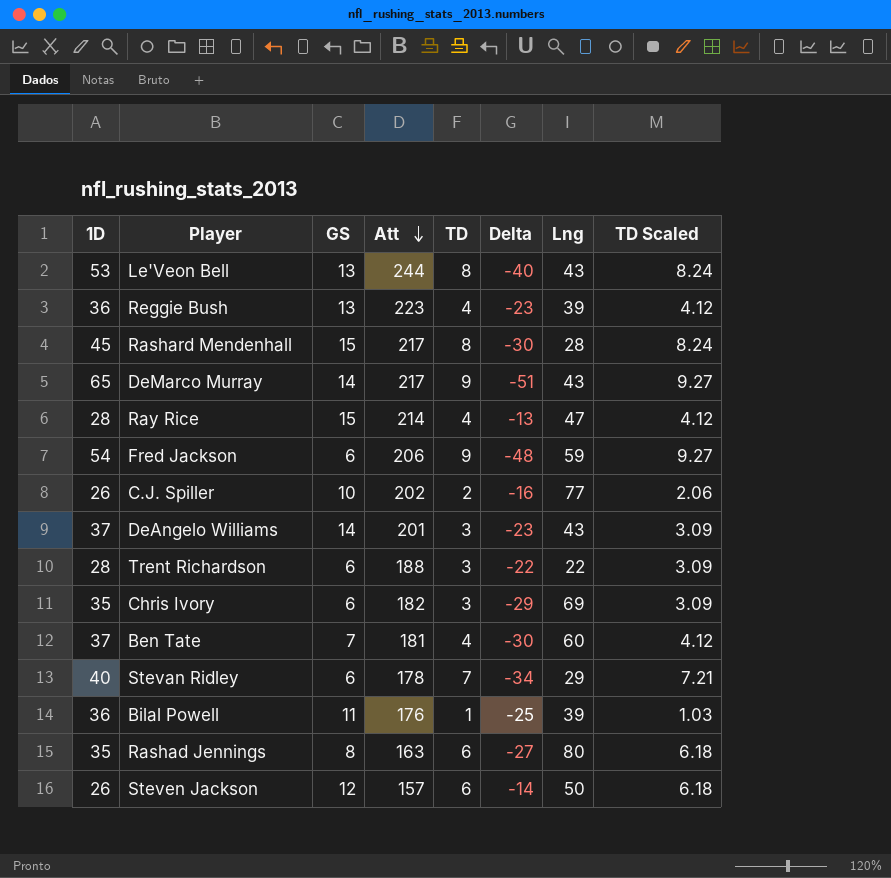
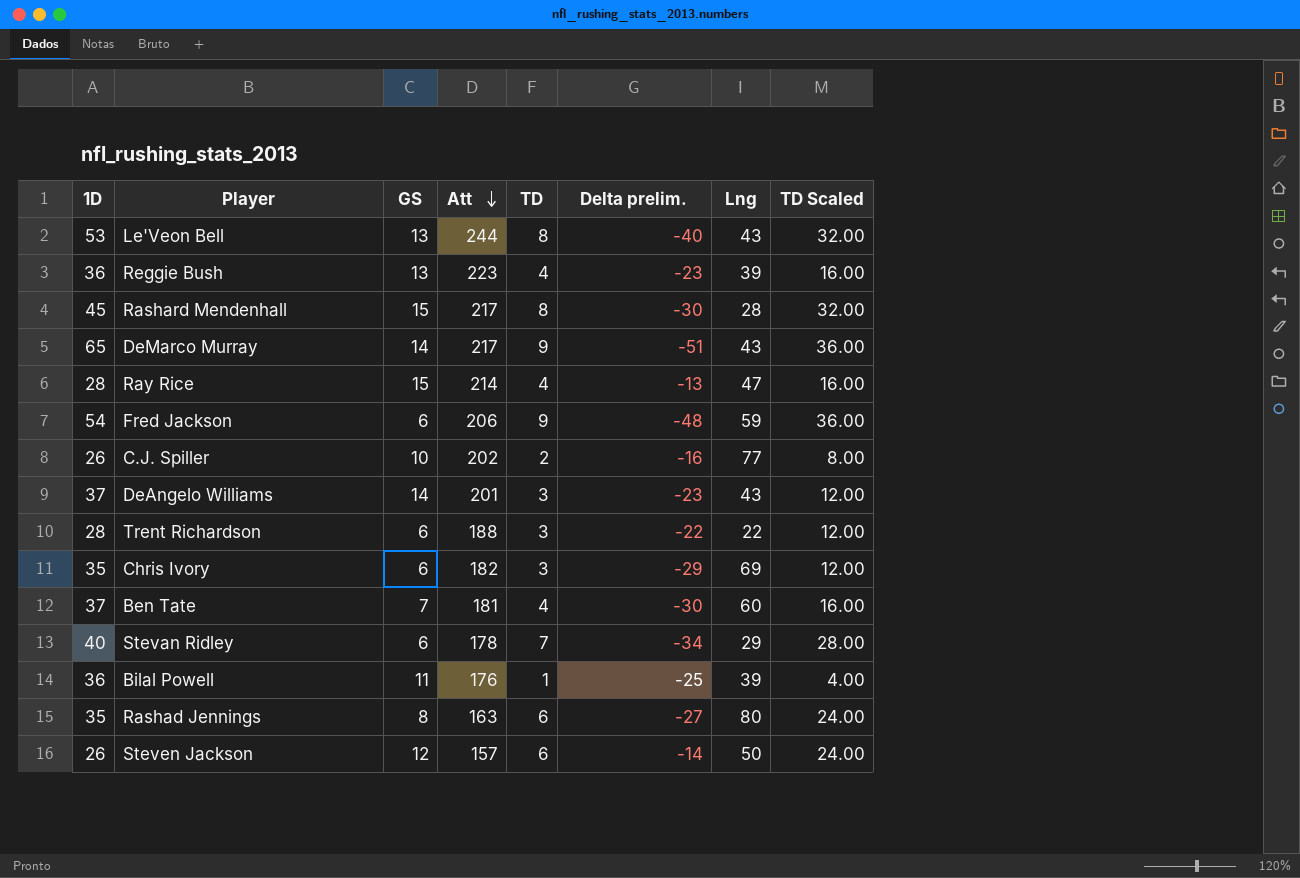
column name: Delta -> Delta prelim.
column TD Scaled | formula: [TD] * 1.03 -> [TD] * 4

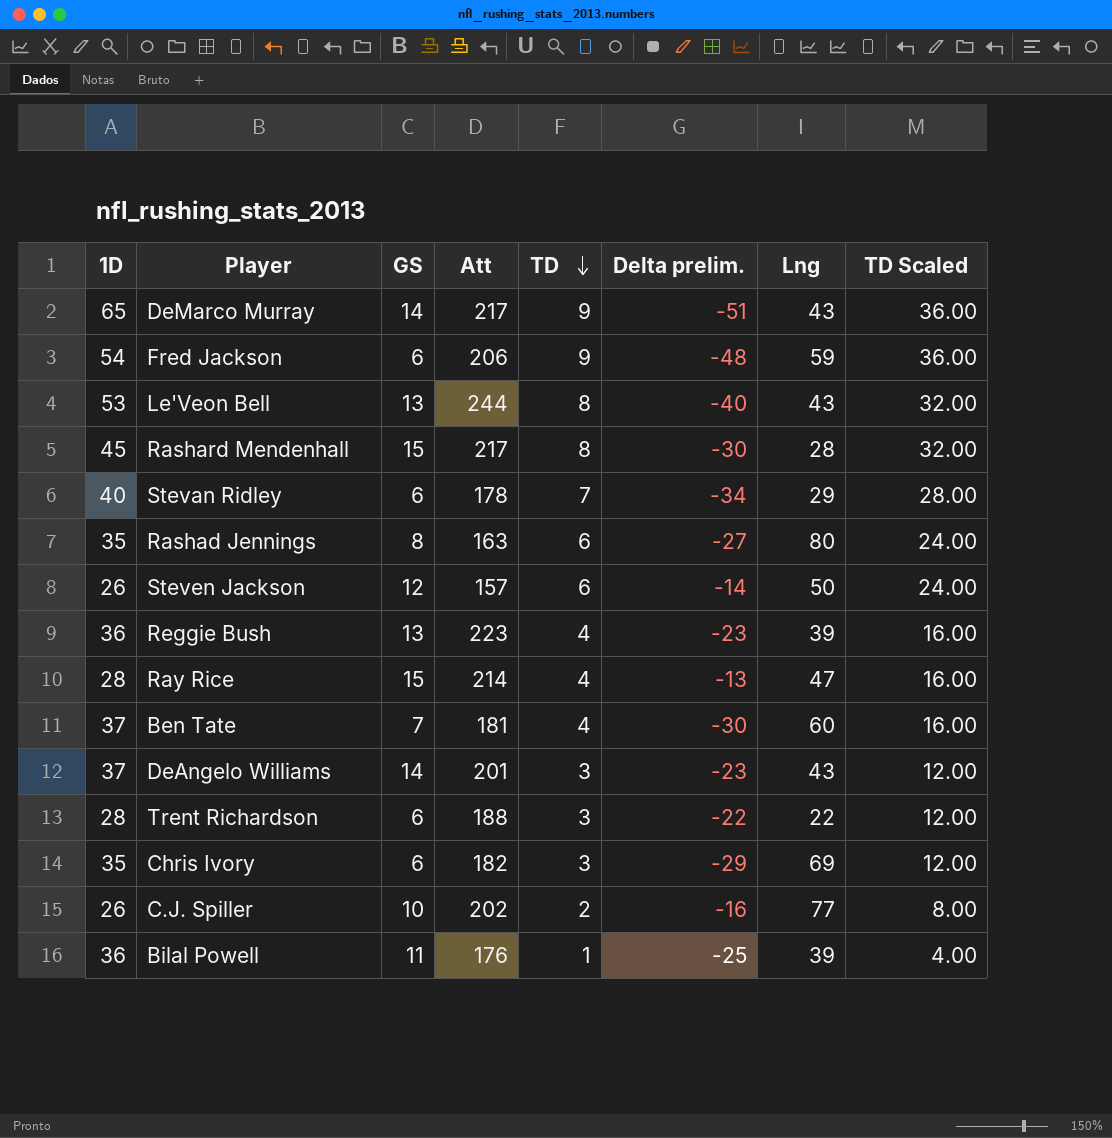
row order: Att descending -> TD descending

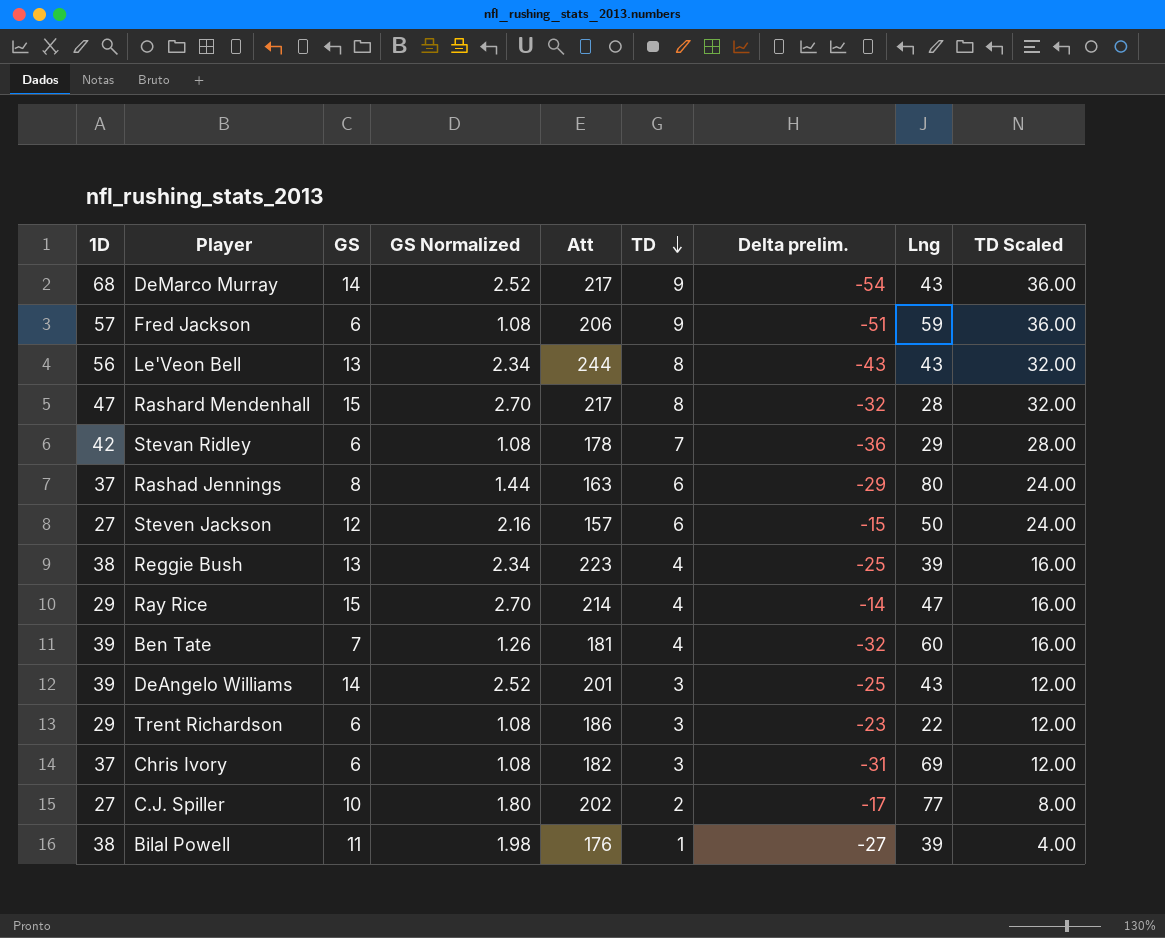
column GS Normalized | formula: none -> [GS] * 0.18
DeMarco Murray | 1D: 65 -> 68
DeMarco Murray | Delta prelim.: -51 -> -54
Fred Jackson | 1D: 54 -> 57
Fred Jackson | Delta prelim.: -48 -> -51
Le'Veon Bell | 1D: 53 -> 56
Le'Veon Bell | Delta prelim.: -40 -> -43
Rashard Mendenhall | 1D: 45 -> 47
Rashard Mendenhall | Delta prelim.: -30 -> -32
Stevan Ridley | 1D: 40 -> 42
Stevan Ridley | Delta prelim.: -34 -> -36
Rashad Jennings | 1D: 35 -> 37
Rashad Jennings | Delta prelim.: -27 -> -29
Steven Jackson | 1D: 26 -> 27
Steven Jackson | Delta prelim.: -14 -> -15
Reggie Bush | 1D: 36 -> 38
Reggie Bush | Delta prelim.: -23 -> -25
Ray Rice | 1D: 28 -> 29
Ray Rice | Delta prelim.: -13 -> -14
Ben Tate | 1D: 37 -> 39
Ben Tate | Delta prelim.: -30 -> -32
DeAngelo Williams | 1D: 37 -> 39
DeAngelo Williams | Delta prelim.: -23 -> -25
Trent Richardson | 1D: 28 -> 29
Trent Richardson | Att: 188 -> 186
Trent Richardson | Delta prelim.: -22 -> -23
Chris Ivory | 1D: 35 -> 37
Chris Ivory | Delta prelim.: -29 -> -31
C.J. Spiller | 1D: 26 -> 27
C.J. Spiller | Delta prelim.: -16 -> -17
Bilal Powell | 1D: 36 -> 38
Bilal Powell | Delta prelim.: -25 -> -27

